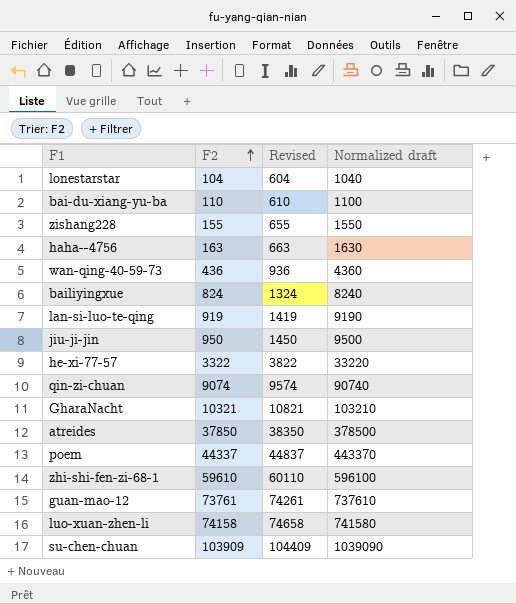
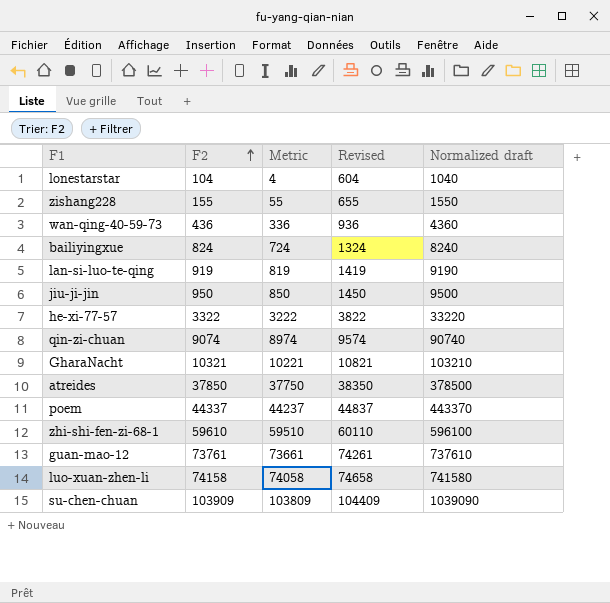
column Metric | formula: none -> [F2] - 100
row bai-du-xiang-yu-ba: 110 | 610 | 1100 -> none
row haha--4756: 163 | 663 | 1630 -> none

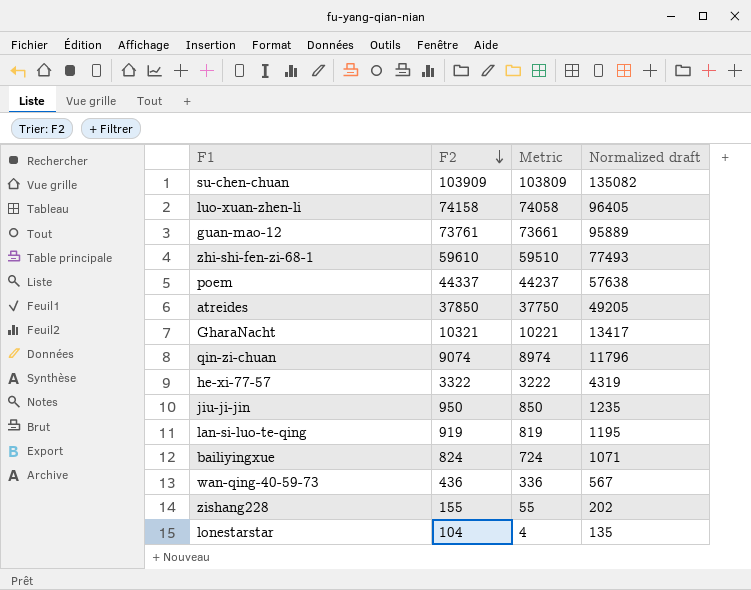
row order: F2 ascending -> F2 descending
column Revised | formula: [F2] + 500 -> none
column Normalized draft | formula: [F2] * 10 -> [F2] * 1.3

